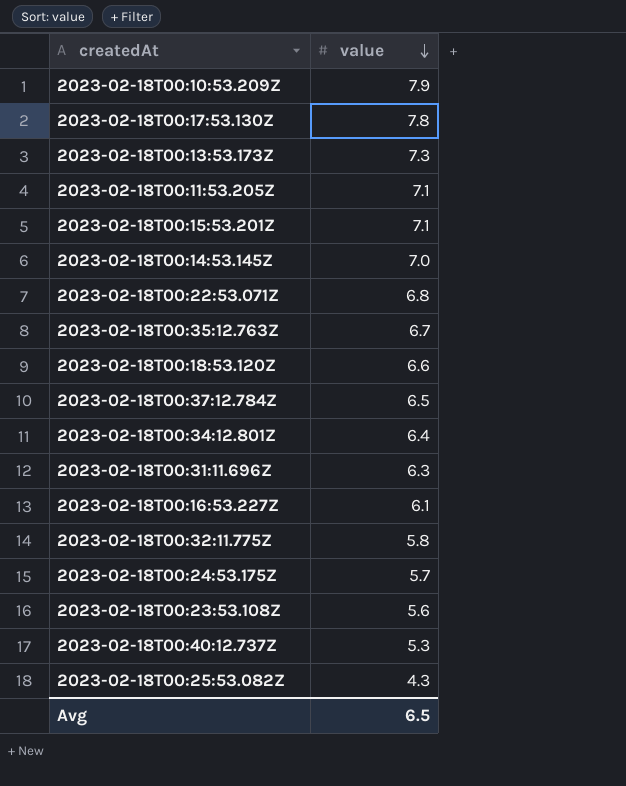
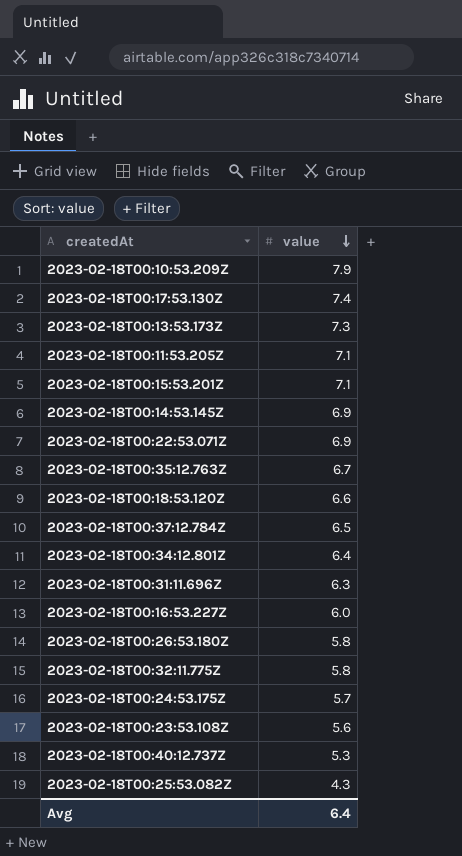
2023-02-18T00:17:53.130Z | value: 7.8 -> 7.4
2023-02-18T00:14:53.145Z | value: 7.0 -> 6.9
2023-02-18T00:22:53.071Z | value: 6.8 -> 6.9
2023-02-18T00:16:53.227Z | value: 6.1 -> 6.0
row 2023-02-18T00:26:53.180Z: none -> 5.8
Avg | value: 6.5 -> 6.4

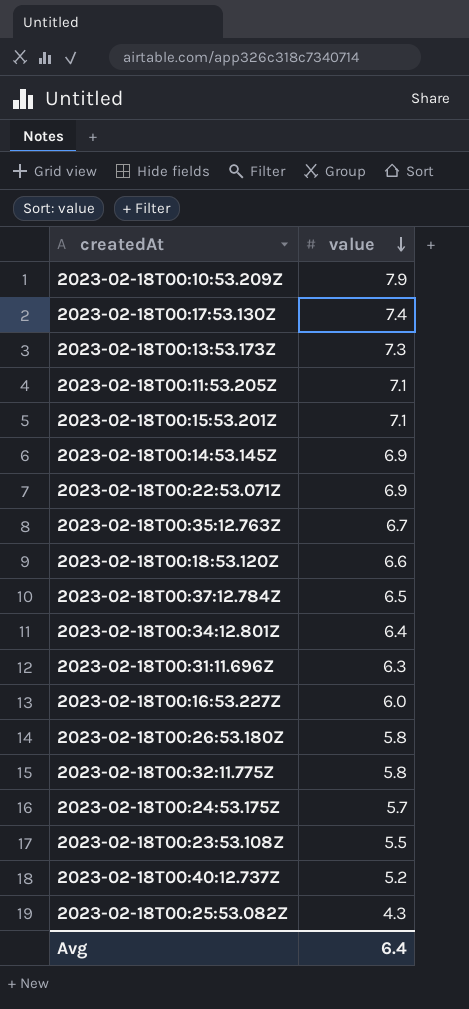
2023-02-18T00:23:53.108Z | value: 5.6 -> 5.5
2023-02-18T00:40:12.737Z | value: 5.3 -> 5.2

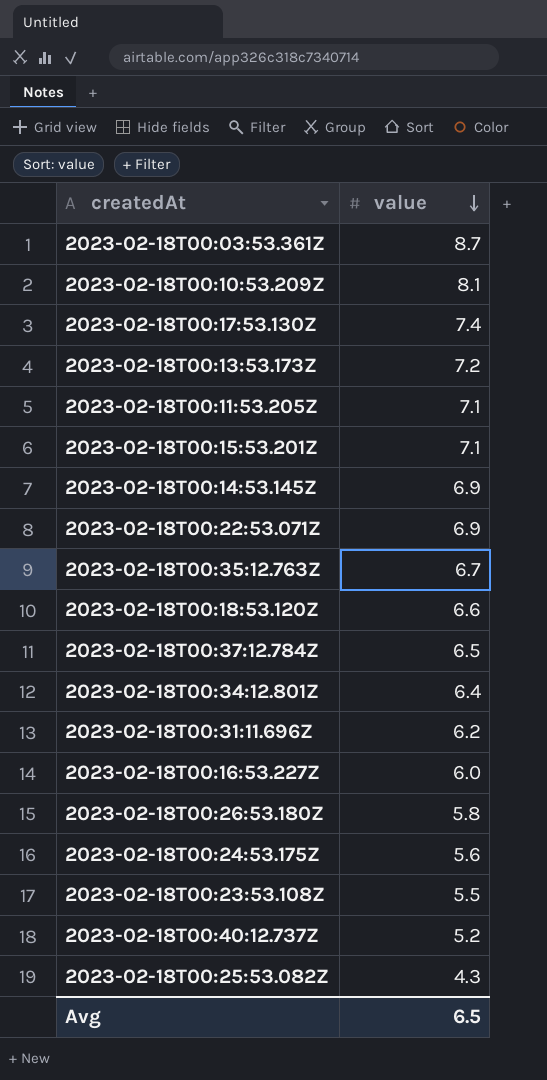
row 2023-02-18T00:32:11.775Z: 5.8 -> none
row 2023-02-18T00:03:53.361Z: none -> 8.7
2023-02-18T00:10:53.209Z | value: 7.9 -> 8.1
2023-02-18T00:13:53.173Z | value: 7.3 -> 7.2
2023-02-18T00:31:11.696Z | value: 6.3 -> 6.2
2023-02-18T00:24:53.175Z | value: 5.7 -> 5.6
Avg | value: 6.4 -> 6.5

